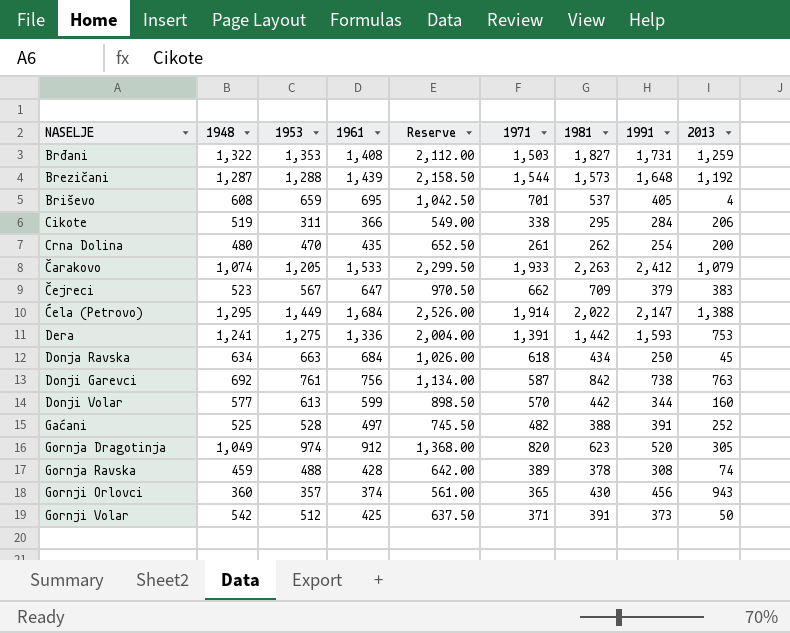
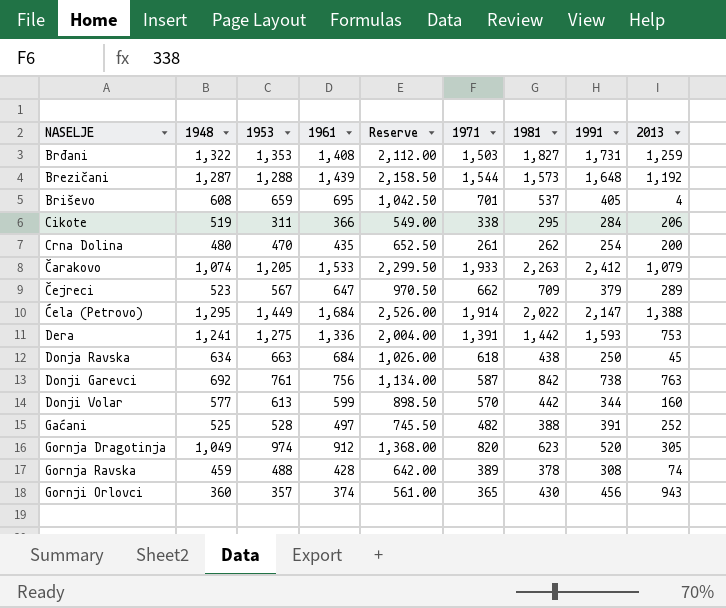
row Gornji Volar: 542 | 512 | 425 | 637.50 | 371 | 391 | 373 | 50 -> none
Čejreci | 2013: 383 -> 289
Donja Ravska | 1981: 434 -> 438

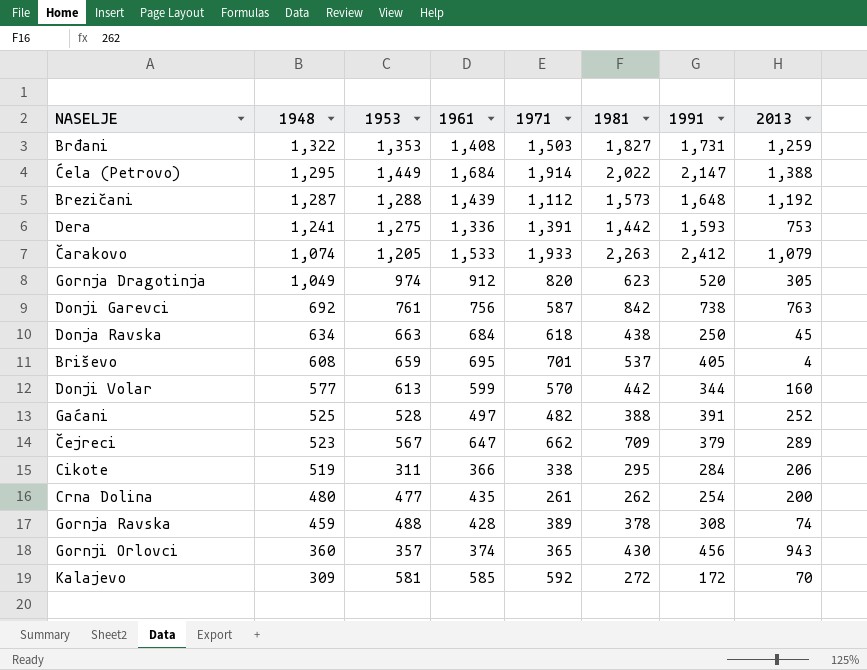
row order: none -> 1948 descending
column Reserve | formula: [1961] * 1.5 -> none
Brezičani | 1971: 1,544 -> 1,112
Crna Dolina | 1953: 470 -> 477
row Kalajevo: none -> 309 | 581 | 585 | 592 | 272 | 172 | 70

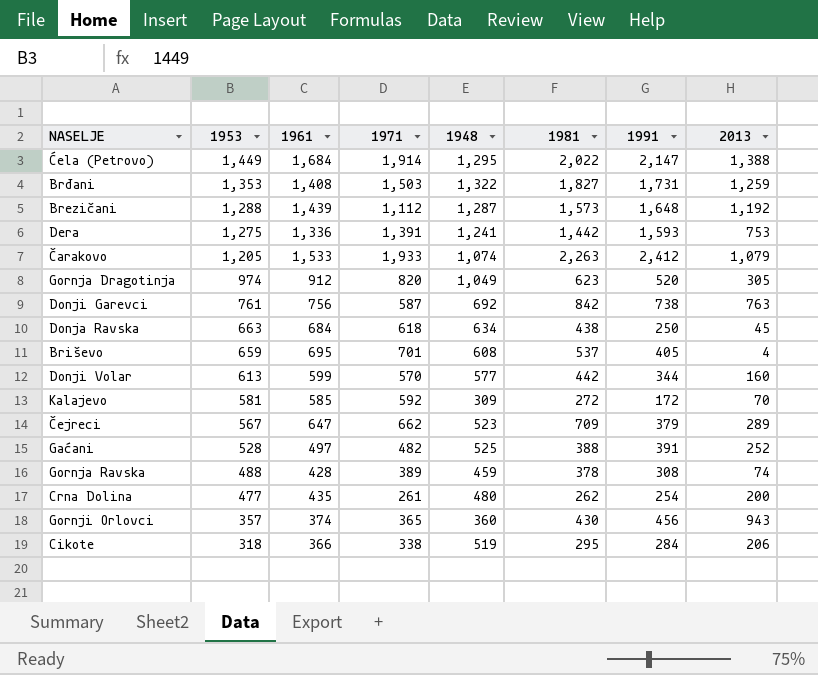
row order: 1948 descending -> 1953 descending
column 1948 | position: 2 -> 5
Cikote | 1953: 311 -> 318

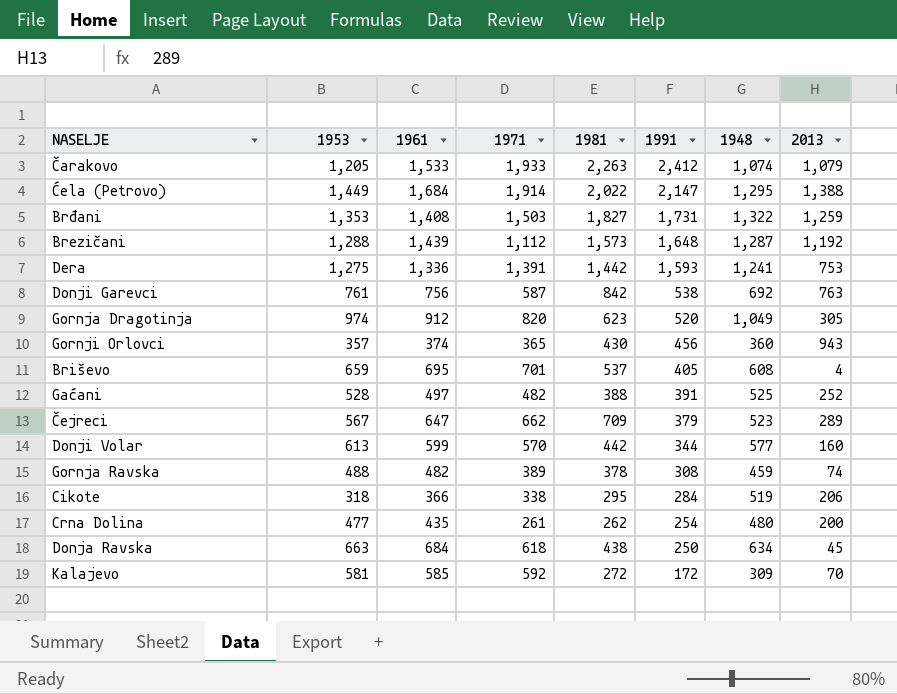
row order: 1953 descending -> 1991 descending
column 1948 | position: 5 -> 7
Donji Garevci | 1991: 738 -> 538
Gornja Ravska | 1961: 428 -> 482

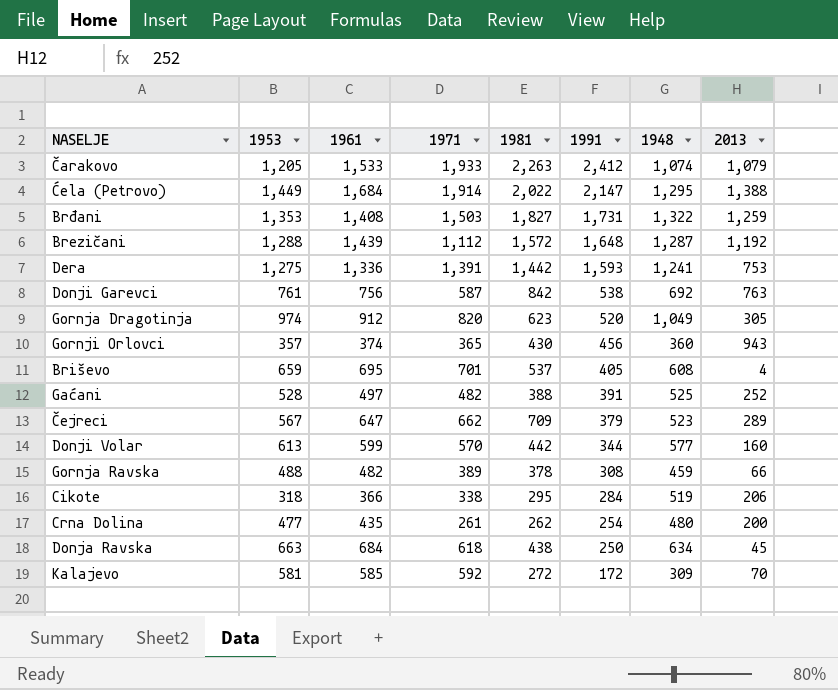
Brezičani | 1981: 1,573 -> 1,572
Gornja Ravska | 2013: 74 -> 66

